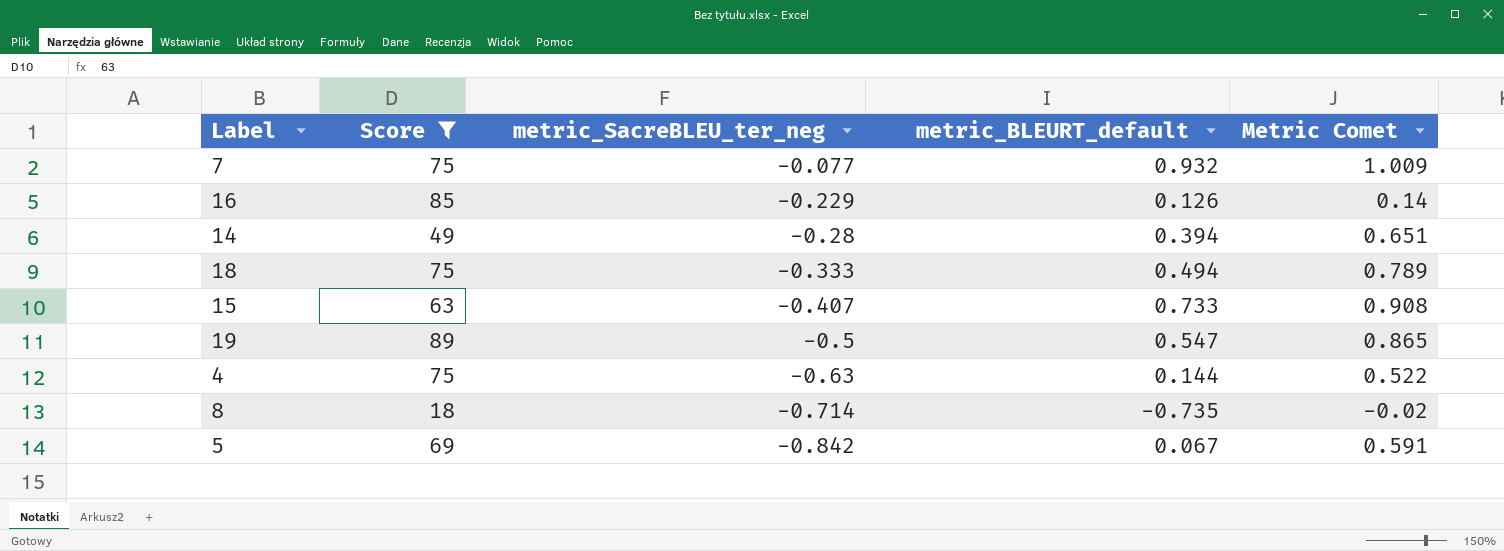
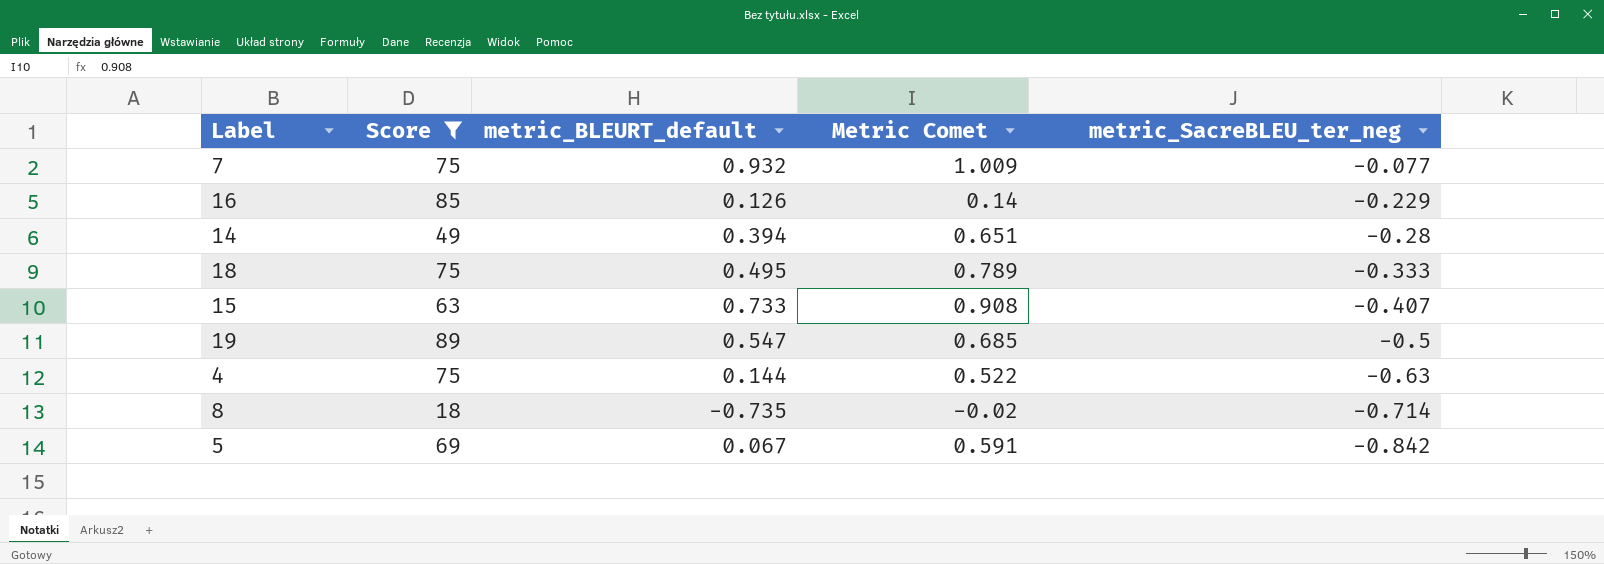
column metric_SacreBLEU_ter_neg | position: 3 -> 5
18 | metric_BLEURT_default: 0.494 -> 0.495
19 | Metric Comet: 0.865 -> 0.685

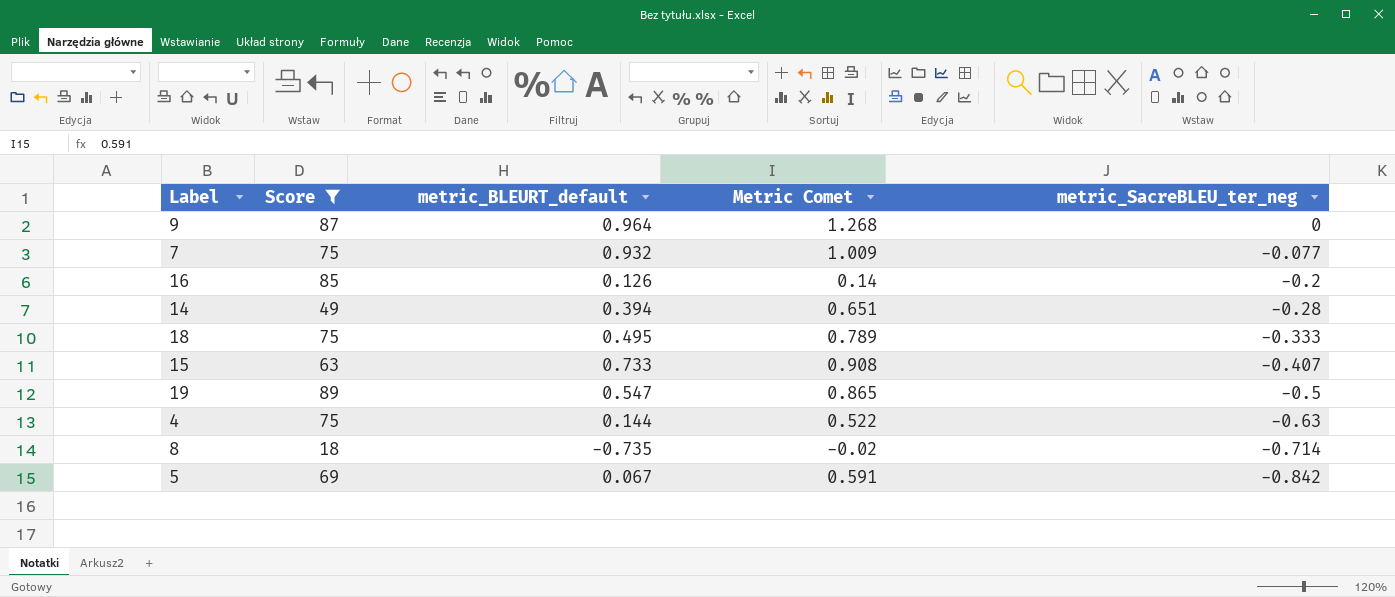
row 9: none -> 87 | 0.964 | 1.268 | 0
16 | metric_SacreBLEU_ter_neg: -0.229 -> -0.2
19 | Metric Comet: 0.685 -> 0.865

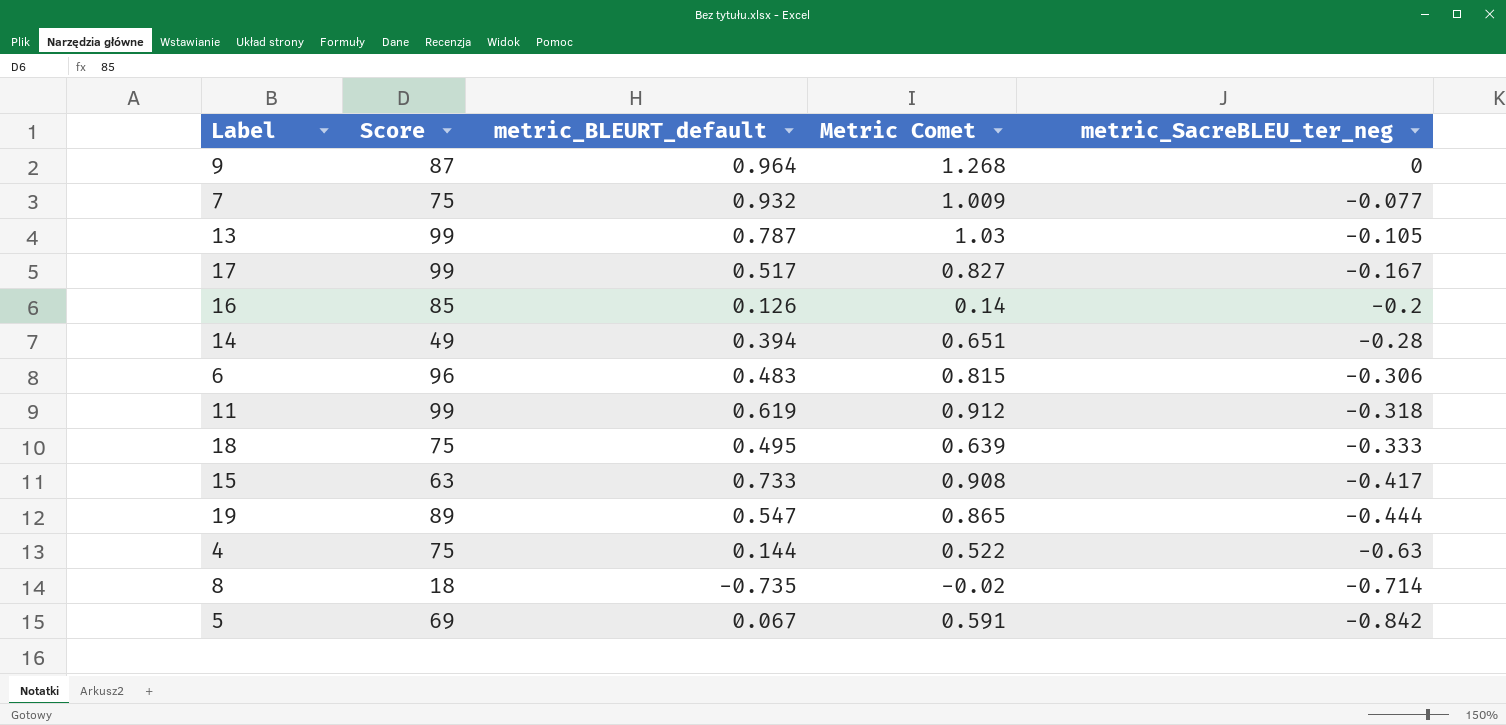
filter: Score <= 89 -> none
18 | Metric Comet: 0.789 -> 0.639
15 | metric_SacreBLEU_ter_neg: -0.407 -> -0.417
19 | metric_SacreBLEU_ter_neg: -0.5 -> -0.444

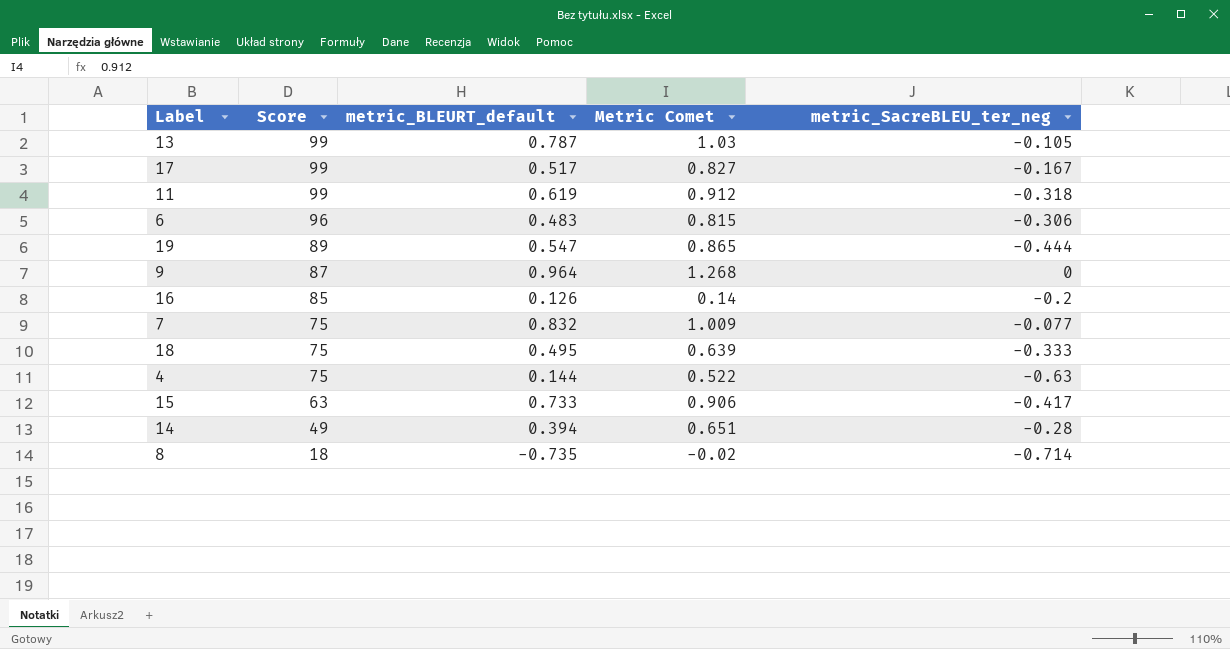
row order: metric_SacreBLEU_ter_neg descending -> Score descending
row 5: 69 | 0.067 | 0.591 | -0.842 -> none
7 | metric_BLEURT_default: 0.932 -> 0.832
15 | Metric Comet: 0.908 -> 0.906

